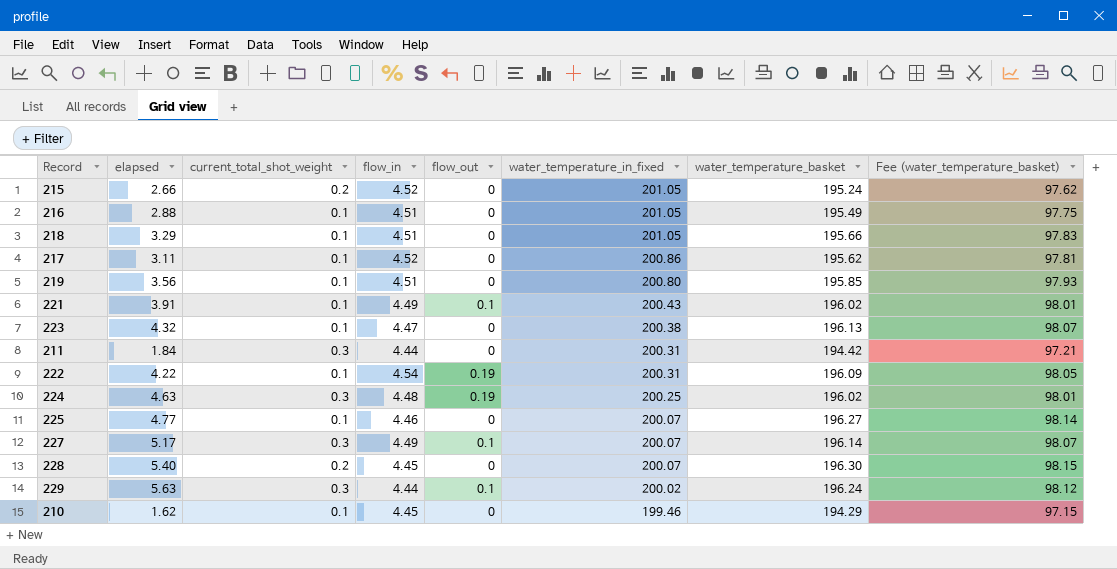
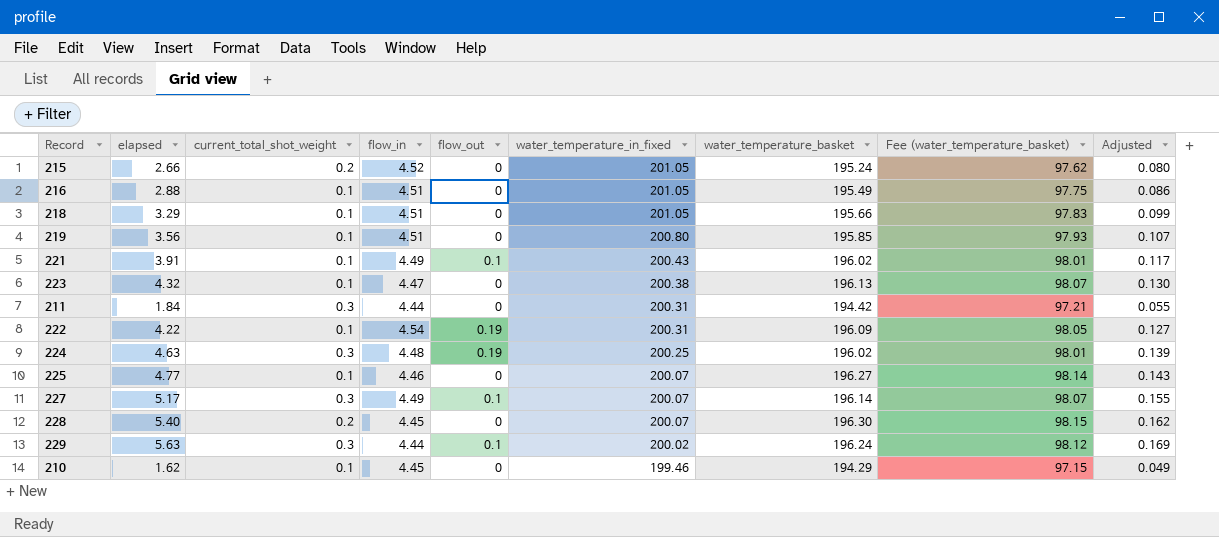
column Adjusted | formula: none -> [elapsed] * 0.03
row 217: 3.11 | 0.1 | 4.52 | 0 | 200.86 | 195.62 | 97.81 -> none

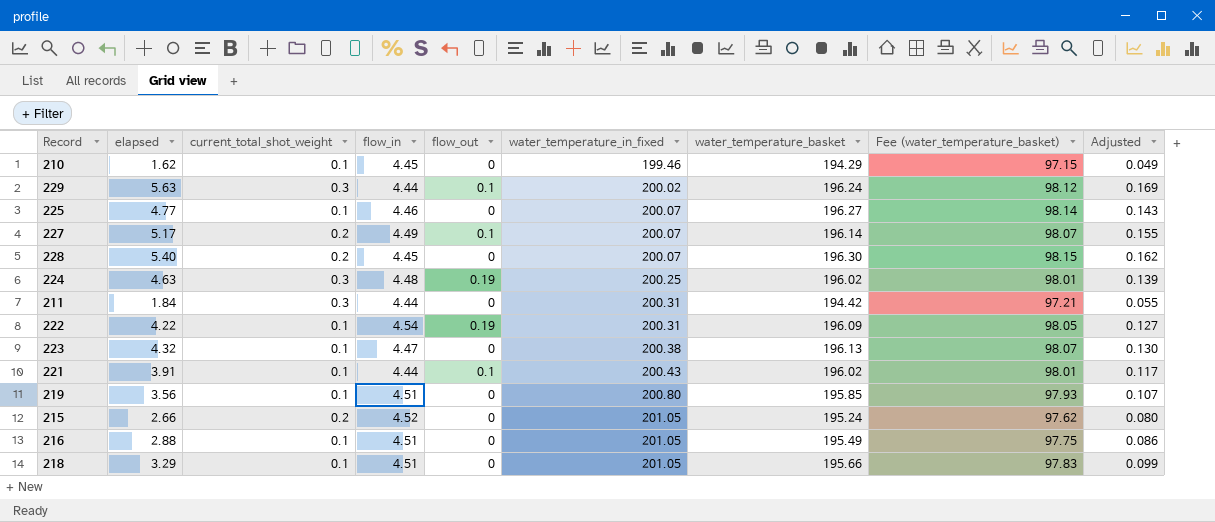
row order: water_temperature_in_fixed descending -> water_temperature_in_fixed ascending
227 | current_total_shot_weight: 0.3 -> 0.2
221 | flow_in: 4.49 -> 4.44

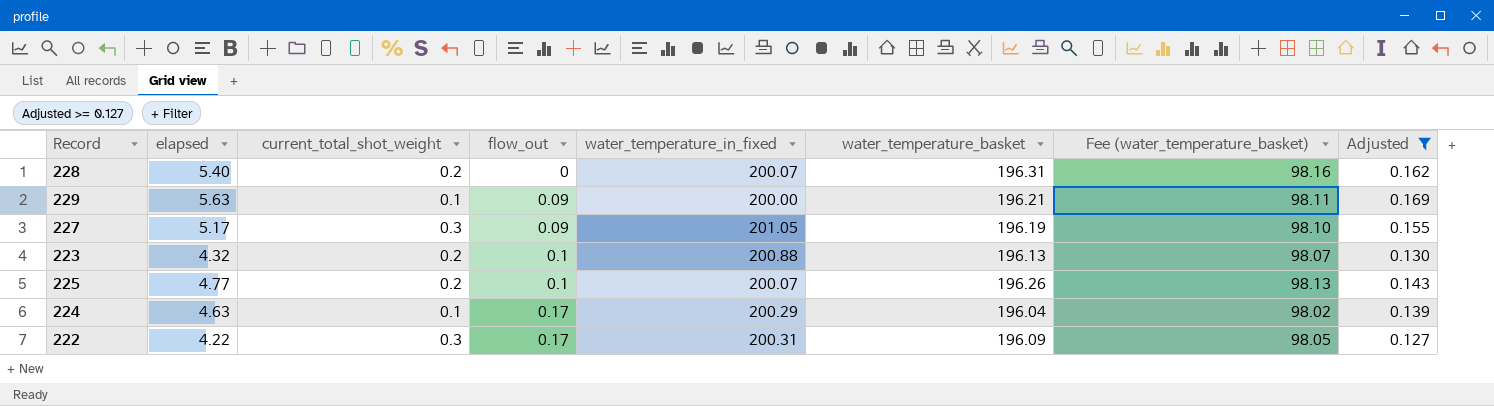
filter: none -> Adjusted >= 0.127
row order: water_temperature_in_fixed ascending -> flow_out ascending
column flow_in | position: 4 -> none
228 | water_temperature_basket: 196.30 -> 196.31
228 | Fee (water_temperature_basket): 98.15 -> 98.16
229 | current_total_shot_weight: 0.3 -> 0.1
229 | flow_out: 0.1 -> 0.09
229 | water_temperature_in_fixed: 200.02 -> 200.00
229 | water_temperature_basket: 196.24 -> 196.21
229 | Fee (water_temperature_basket): 98.12 -> 98.11
227 | current_total_shot_weight: 0.2 -> 0.3
227 | flow_out: 0.1 -> 0.09
227 | water_temperature_in_fixed: 200.07 -> 201.05
227 | water_temperature_basket: 196.14 -> 196.19
227 | Fee (water_temperature_basket): 98.07 -> 98.10
223 | current_total_shot_weight: 0.1 -> 0.2
223 | flow_out: 0 -> 0.1
223 | water_temperature_in_fixed: 200.38 -> 200.88
225 | current_total_shot_weight: 0.1 -> 0.2
225 | flow_out: 0 -> 0.1
225 | water_temperature_basket: 196.27 -> 196.26
225 | Fee (water_temperature_basket): 98.14 -> 98.13
224 | current_total_shot_weight: 0.3 -> 0.1
224 | flow_out: 0.19 -> 0.17
224 | water_temperature_in_fixed: 200.25 -> 200.29
224 | water_temperature_basket: 196.02 -> 196.04
224 | Fee (water_temperature_basket): 98.01 -> 98.02
222 | current_total_shot_weight: 0.1 -> 0.3
222 | flow_out: 0.19 -> 0.17

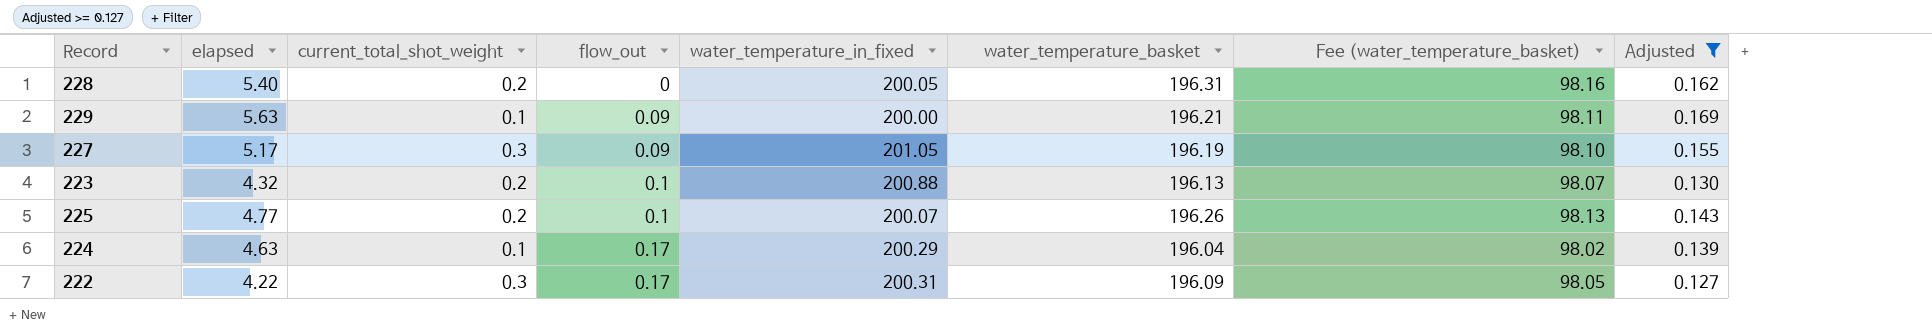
228 | water_temperature_in_fixed: 200.07 -> 200.05

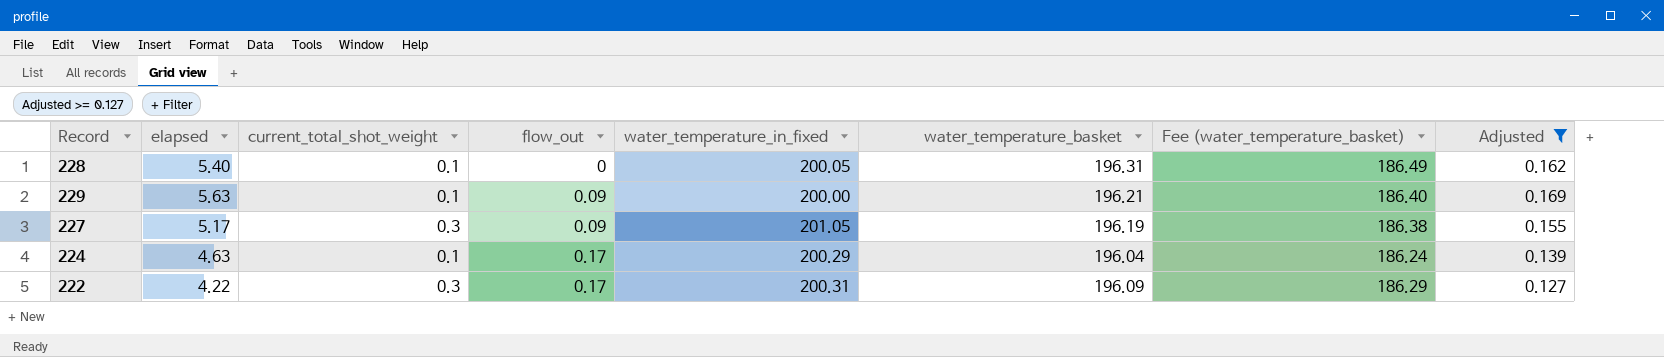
column Fee (water_temperature_basket) | formula: [water_temperature_basket] * 0.5 -> [water_temperature_basket] * 0.95
row 223: 4.32 | 0.2 | 0.1 | 200.88 | 196.13 | 98.07 | 0.130 -> none
row 225: 4.77 | 0.2 | 0.1 | 200.07 | 196.26 | 98.13 | 0.143 -> none
228 | current_total_shot_weight: 0.2 -> 0.1

